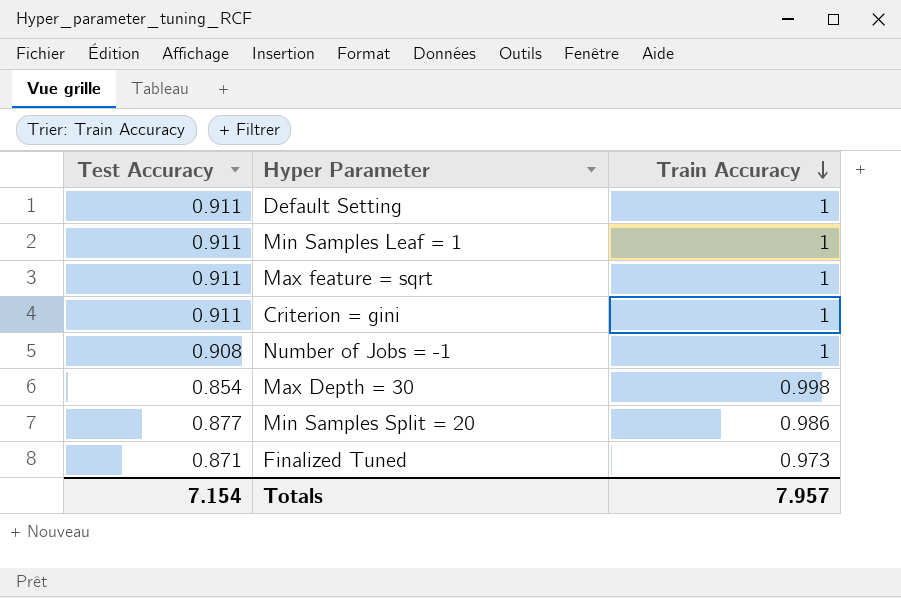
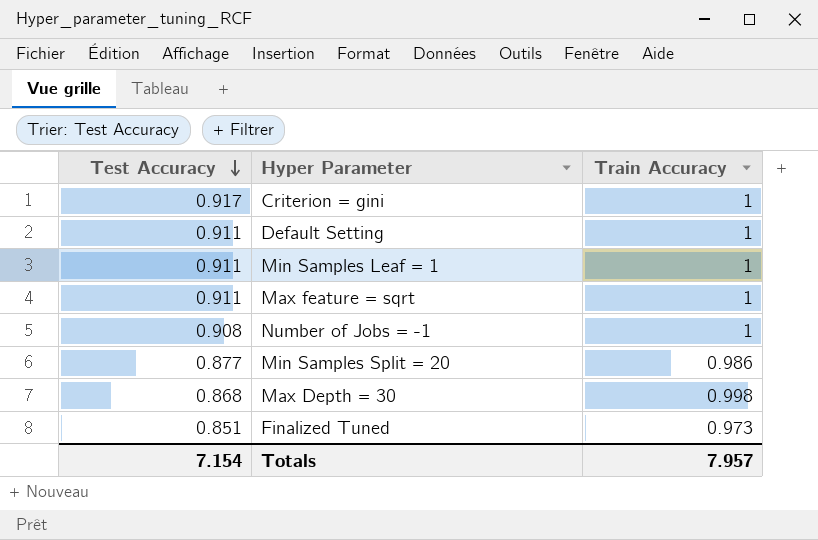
row order: Train Accuracy descending -> Test Accuracy descending
Criterion = gini | Test Accuracy: 0.911 -> 0.917
Max Depth = 30 | Test Accuracy: 0.854 -> 0.868
Finalized Tuned | Test Accuracy: 0.871 -> 0.851

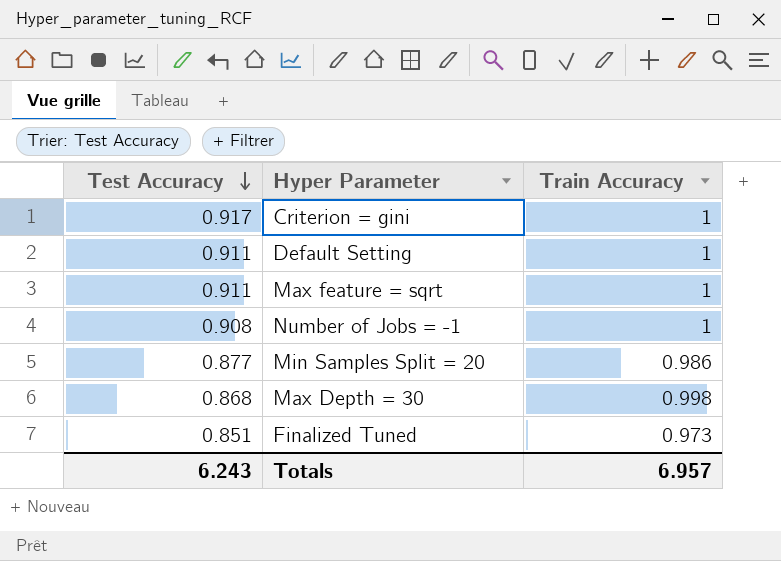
row Min Samples Leaf = 1: 0.911 | 1 -> none
Totals | Test Accuracy: 7.154 -> 6.243
Totals | Train Accuracy: 7.957 -> 6.957

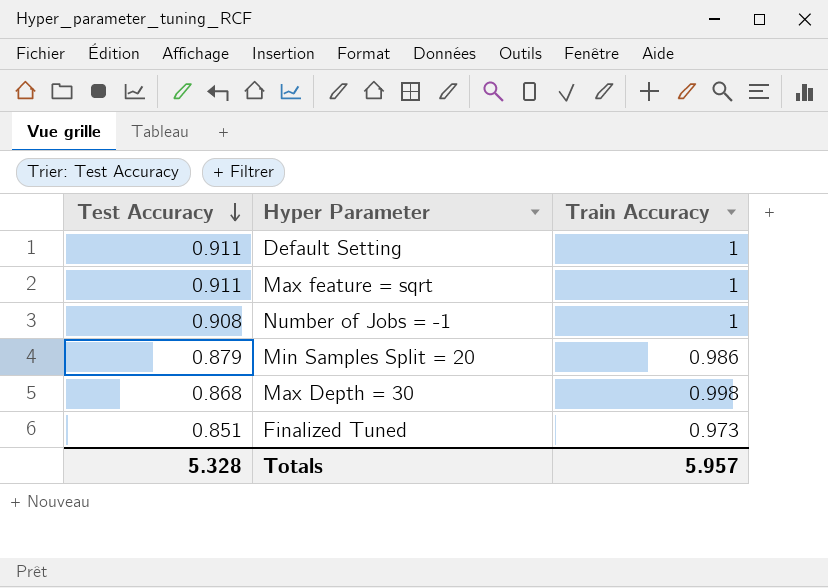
row Criterion = gini: 0.917 | 1 -> none
Min Samples Split = 20 | Test Accuracy: 0.877 -> 0.879
Totals | Test Accuracy: 6.243 -> 5.328
Totals | Train Accuracy: 6.957 -> 5.957

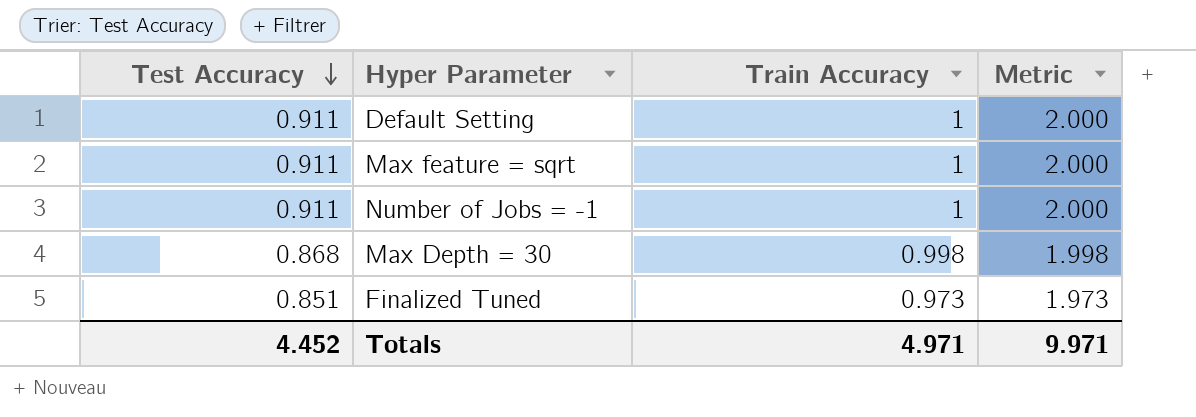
column Metric | formula: none -> [Train Accuracy] + 1
row Min Samples Split = 20: 0.879 | 0.986 -> none
Number of Jobs = -1 | Test Accuracy: 0.908 -> 0.911
Totals | Test Accuracy: 5.328 -> 4.452
Totals | Train Accuracy: 5.957 -> 4.971

